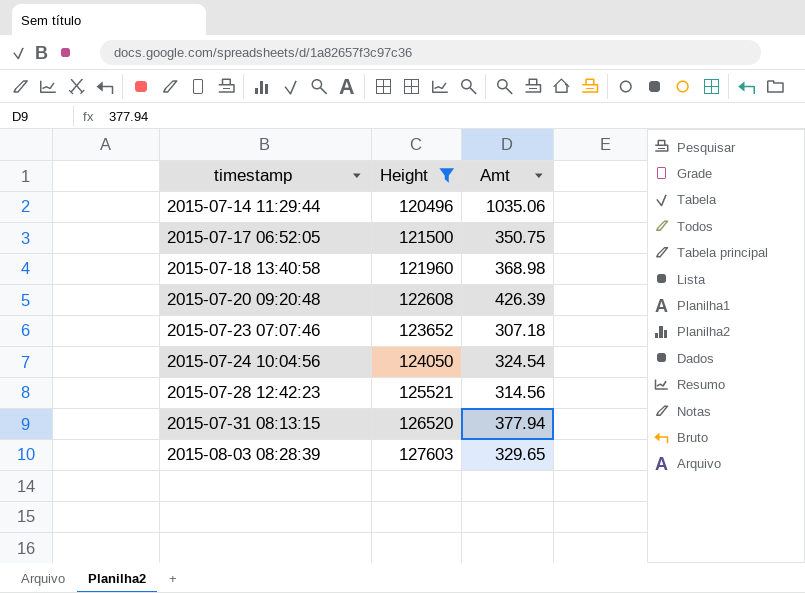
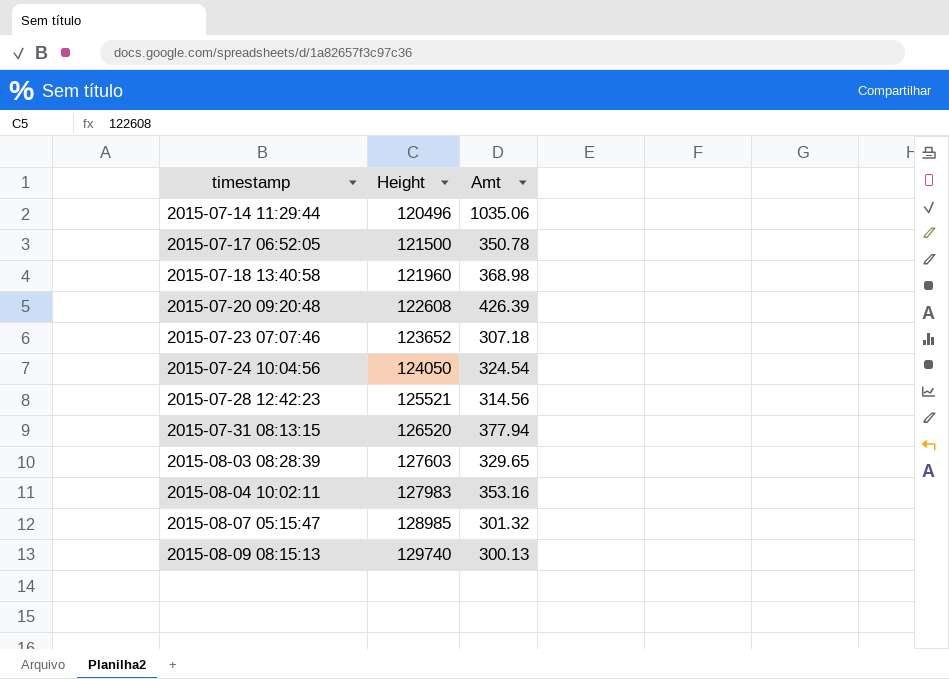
filter: Height <= 127603 -> none
2015-07-17 06:52:05 | Amt: 350.75 -> 350.78

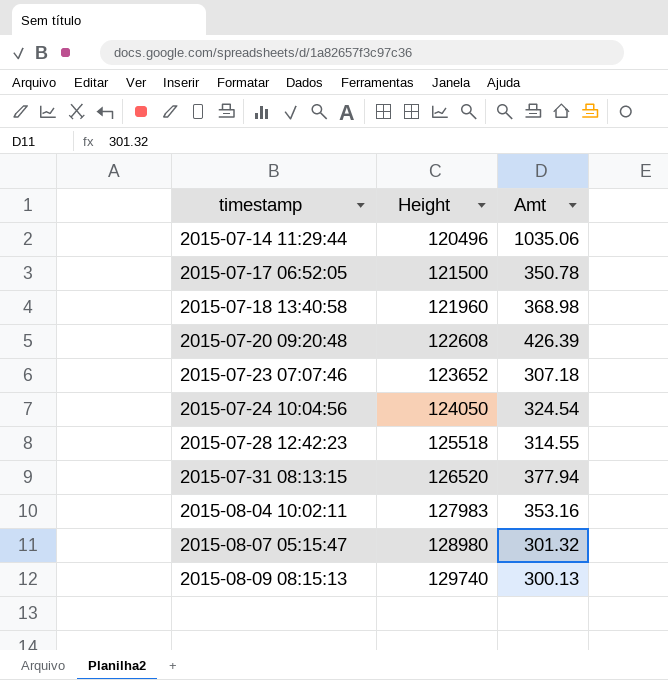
row 2015-08-03 08:28:39: 127603 | 329.65 -> none
2015-07-28 12:42:23 | Height: 125521 -> 125518
2015-07-28 12:42:23 | Amt: 314.56 -> 314.55
2015-08-07 05:15:47 | Height: 128985 -> 128980

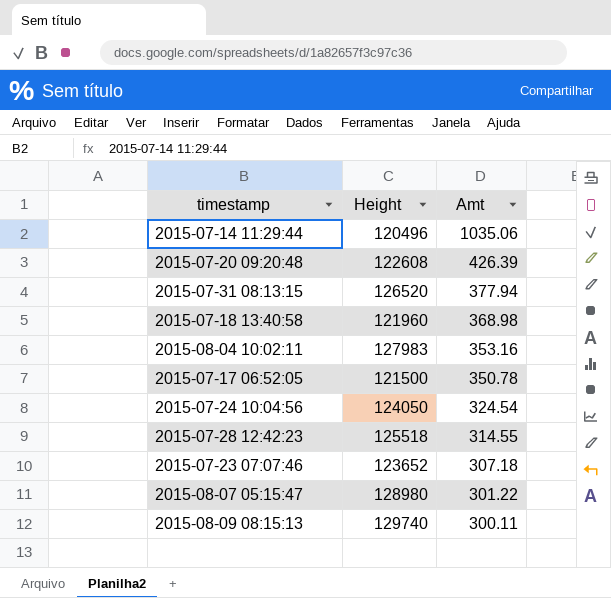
row order: timestamp ascending -> Amt descending
2015-08-07 05:15:47 | Amt: 301.32 -> 301.22
2015-08-09 08:15:13 | Amt: 300.13 -> 300.11

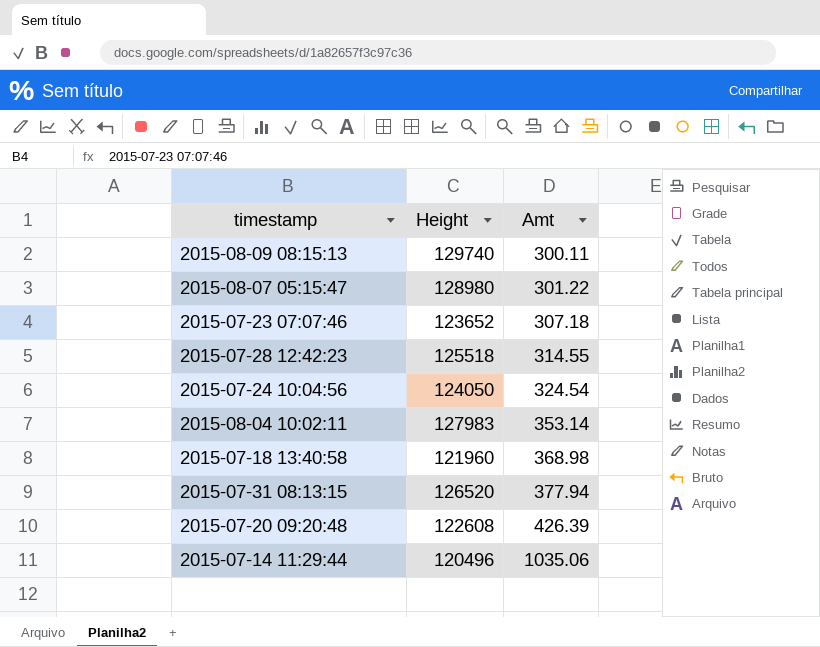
row order: Amt descending -> Amt ascending
row 2015-07-17 06:52:05: 121500 | 350.78 -> none
2015-08-04 10:02:11 | Amt: 353.16 -> 353.14

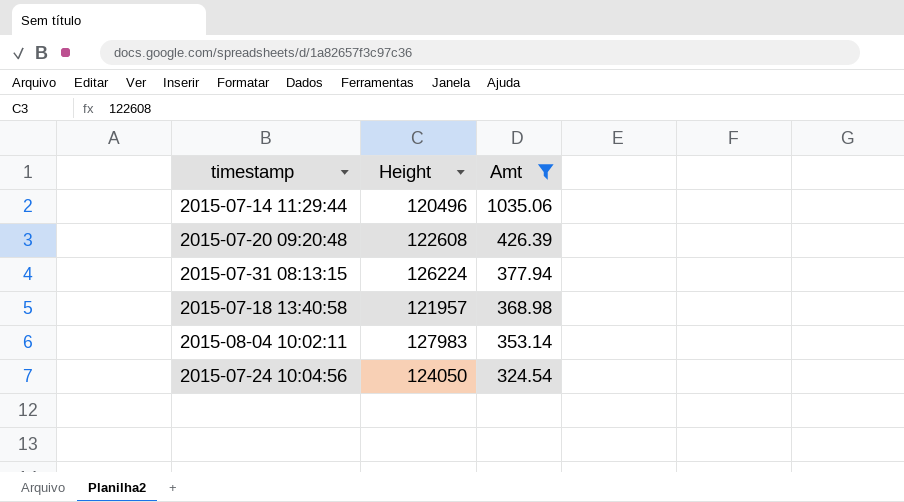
filter: none -> Amt >= 324.54
row order: Amt ascending -> Amt descending
2015-07-31 08:13:15 | Height: 126520 -> 126224
2015-07-18 13:40:58 | Height: 121960 -> 121957

